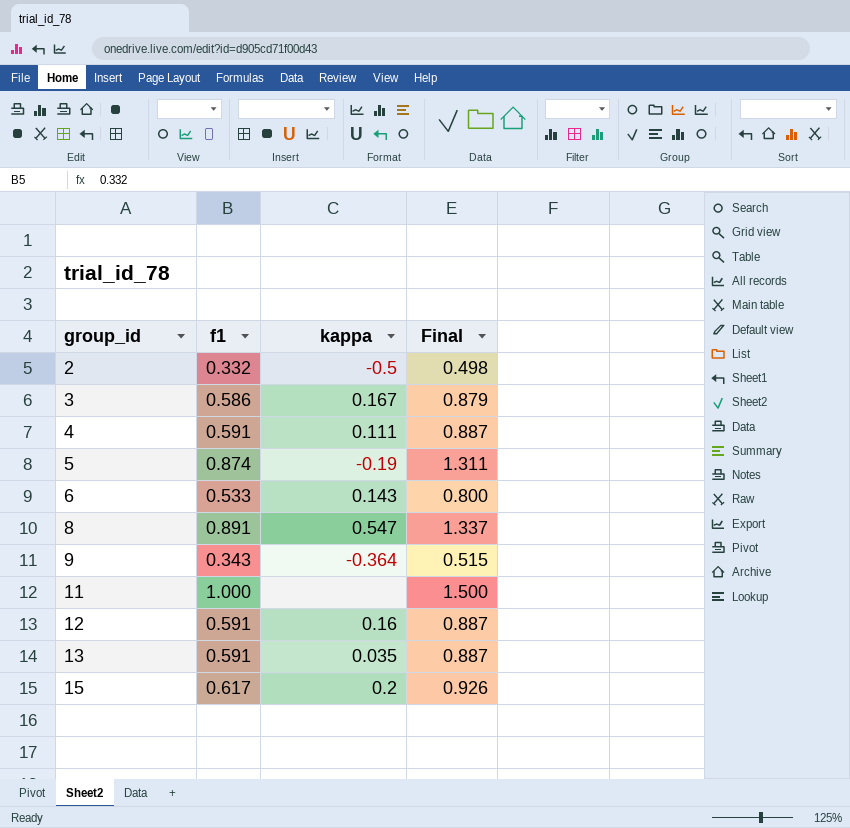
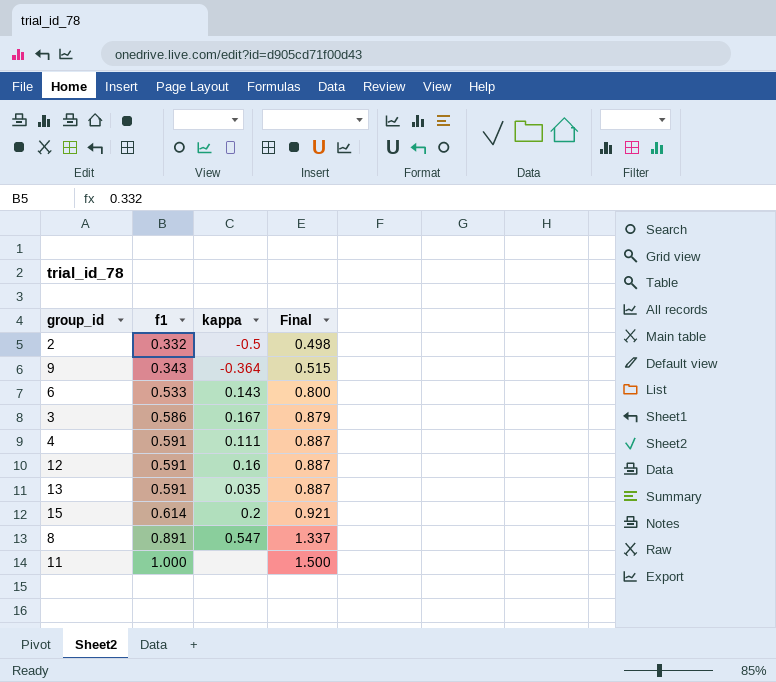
row order: group_id ascending -> f1 ascending
row 5: 0.874 | -0.19 | 1.311 -> none
15 | f1: 0.617 -> 0.614
15 | Final: 0.926 -> 0.921

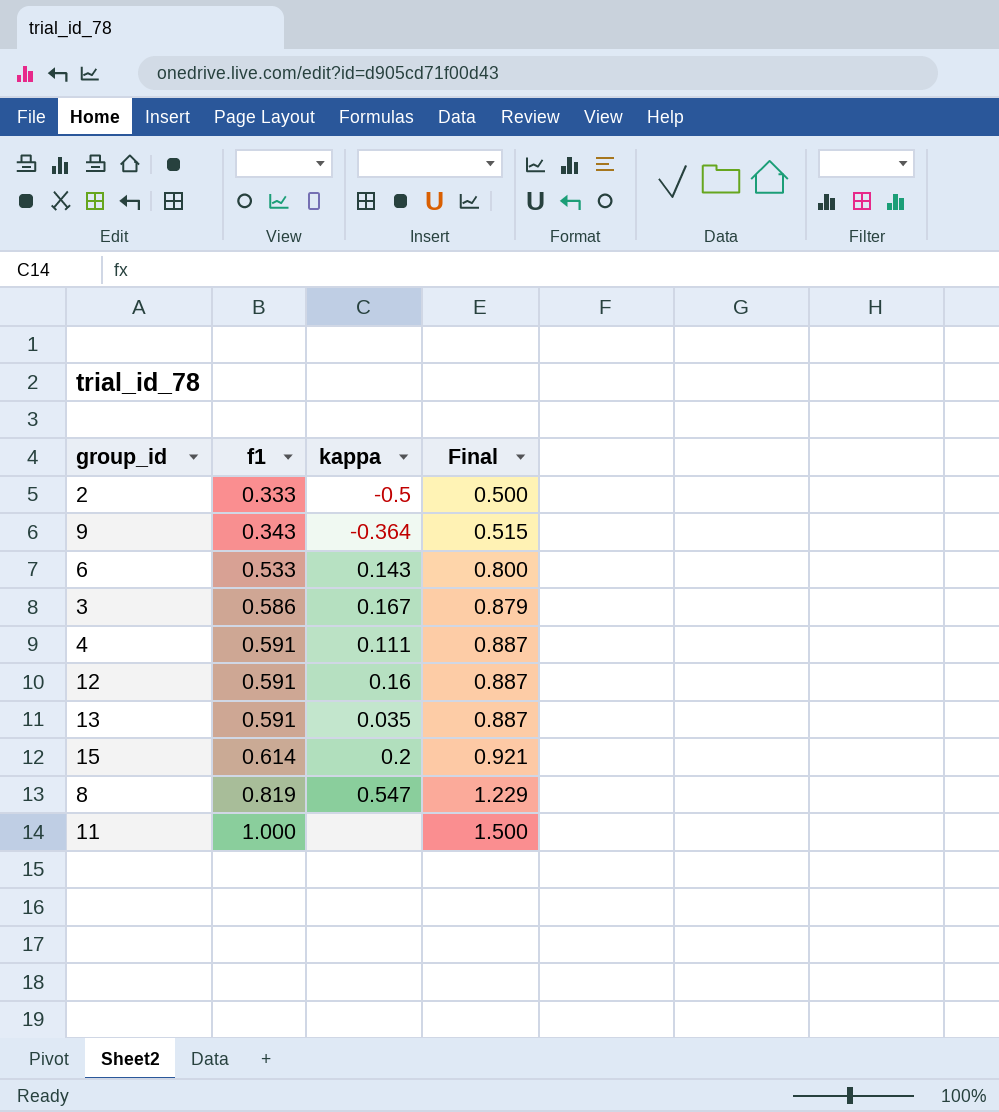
2 | f1: 0.332 -> 0.333
2 | Final: 0.498 -> 0.500
8 | f1: 0.891 -> 0.819
8 | Final: 1.337 -> 1.229

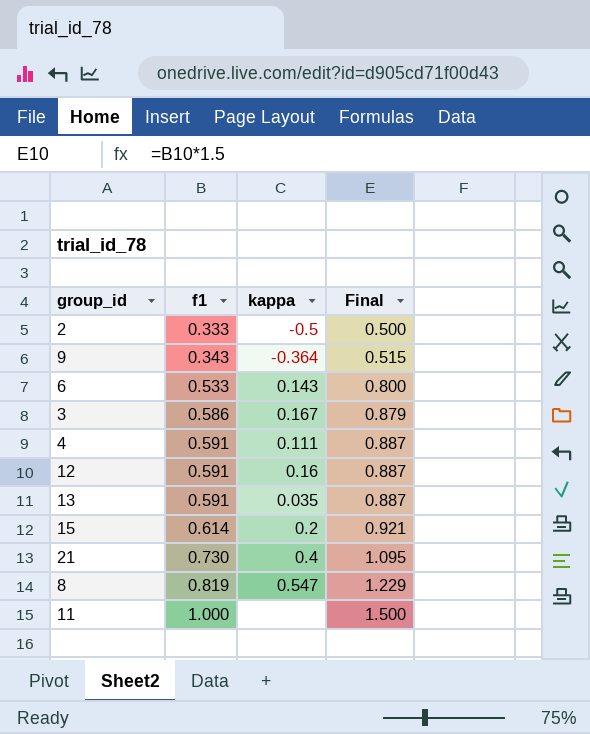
row 21: none -> 0.730 | 0.4 | 1.095

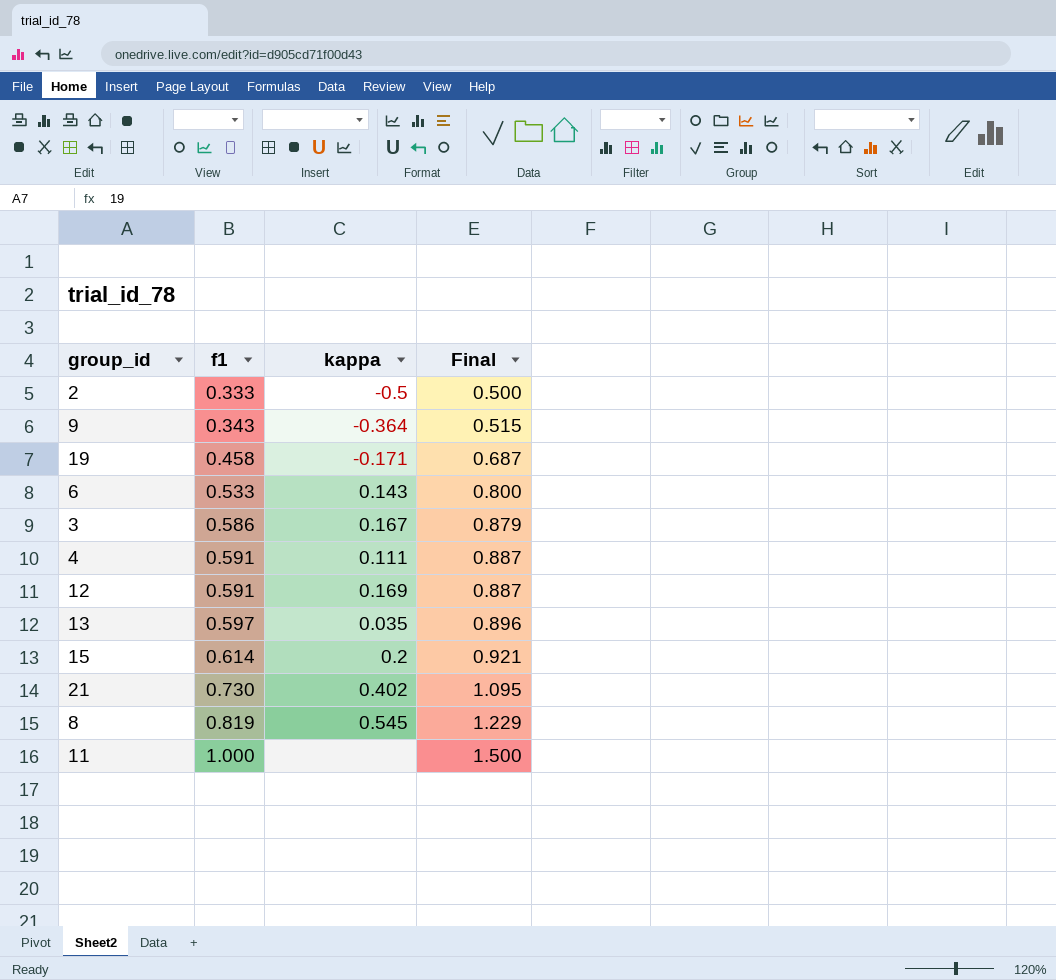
row 19: none -> 0.458 | -0.171 | 0.687
12 | kappa: 0.16 -> 0.169
13 | f1: 0.591 -> 0.597
13 | Final: 0.887 -> 0.896
21 | kappa: 0.4 -> 0.402
8 | kappa: 0.547 -> 0.545

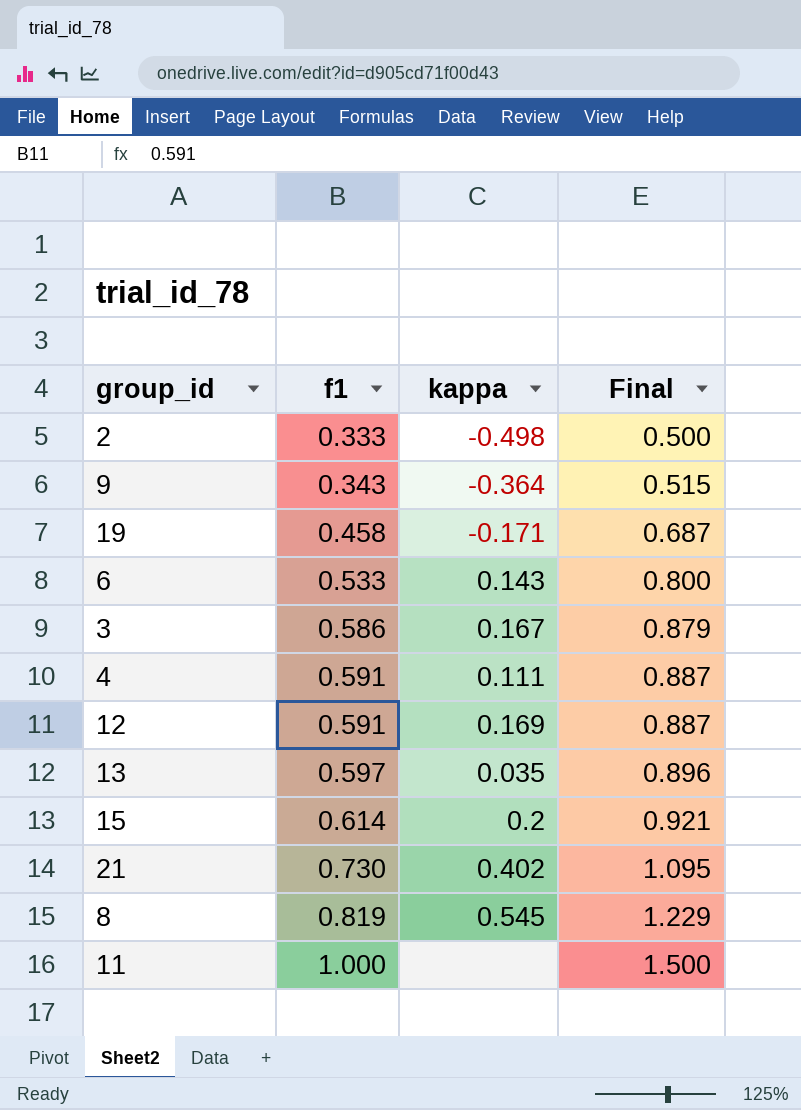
2 | kappa: -0.5 -> -0.498

